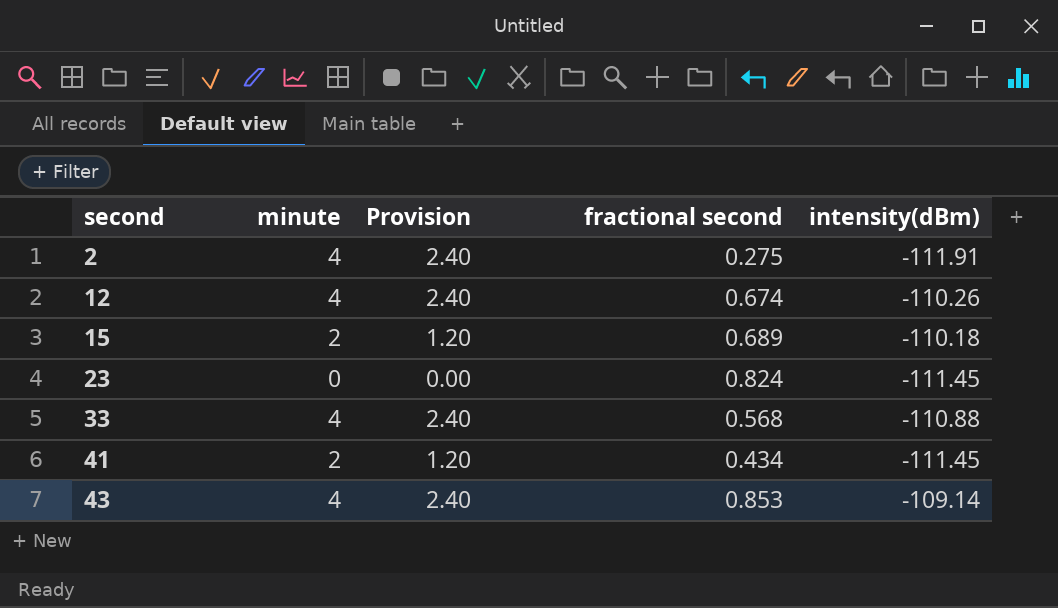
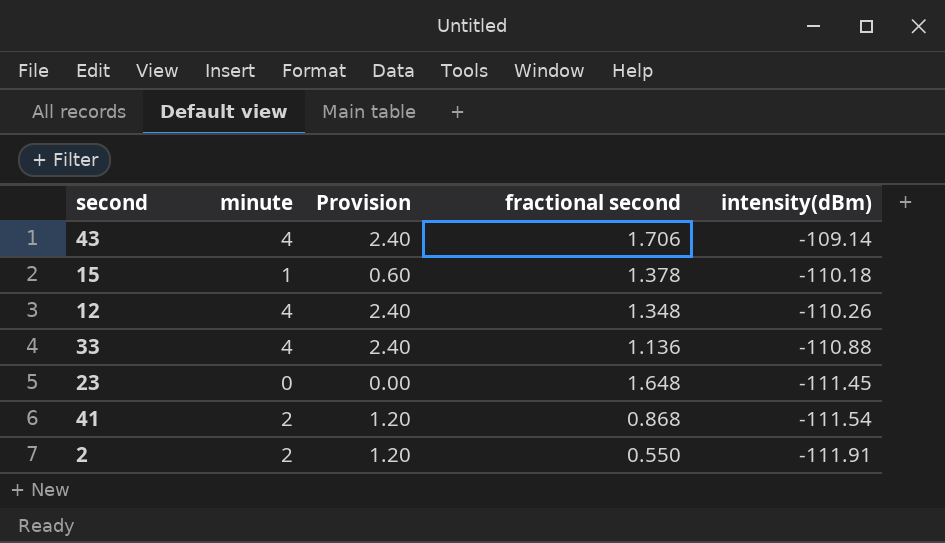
row order: second ascending -> intensity(dBm) descending
43 | fractional second: 0.853 -> 1.706
15 | minute: 2 -> 1
15 | Provision: 1.20 -> 0.60
15 | fractional second: 0.689 -> 1.378
12 | fractional second: 0.674 -> 1.348
33 | fractional second: 0.568 -> 1.136
23 | fractional second: 0.824 -> 1.648
41 | fractional second: 0.434 -> 0.868
41 | intensity(dBm): -111.45 -> -111.54
2 | minute: 4 -> 2
2 | Provision: 2.40 -> 1.20
2 | fractional second: 0.275 -> 0.550

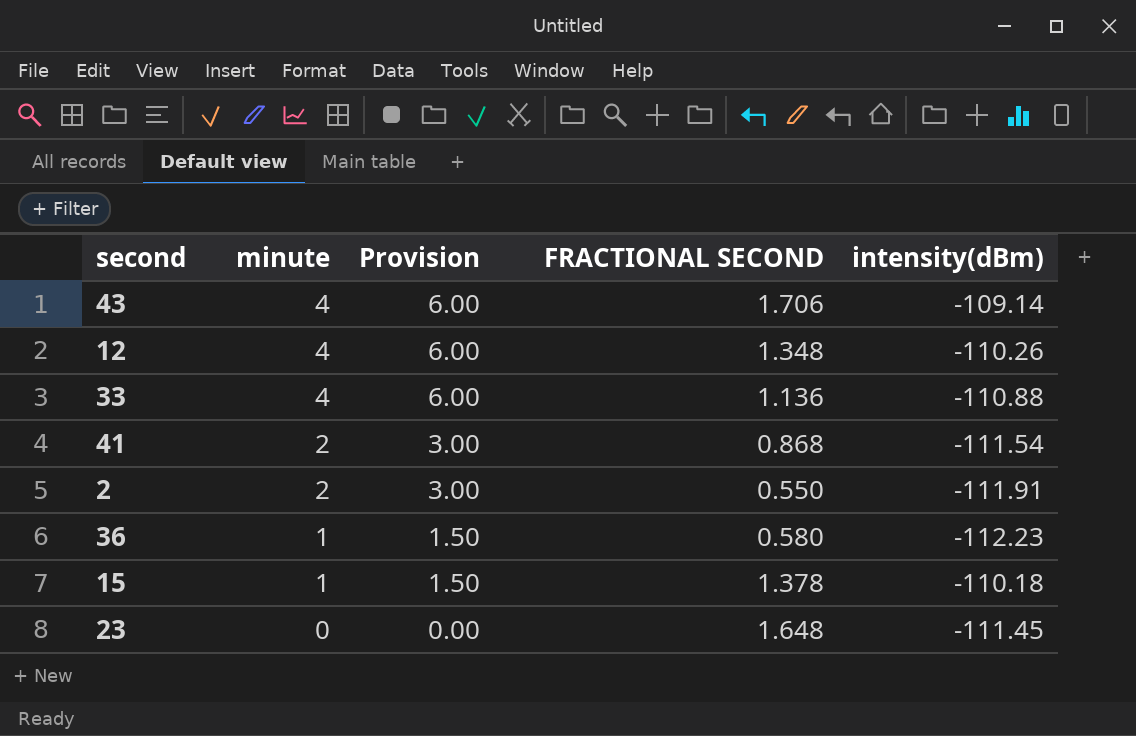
row order: intensity(dBm) descending -> minute descending
column Provision | formula: [minute] * 0.6 -> [minute] * 1.5
column name: fractional second -> FRACTIONAL SECOND
row 36: none -> 1 | 1.50 | 0.580 | -112.23

